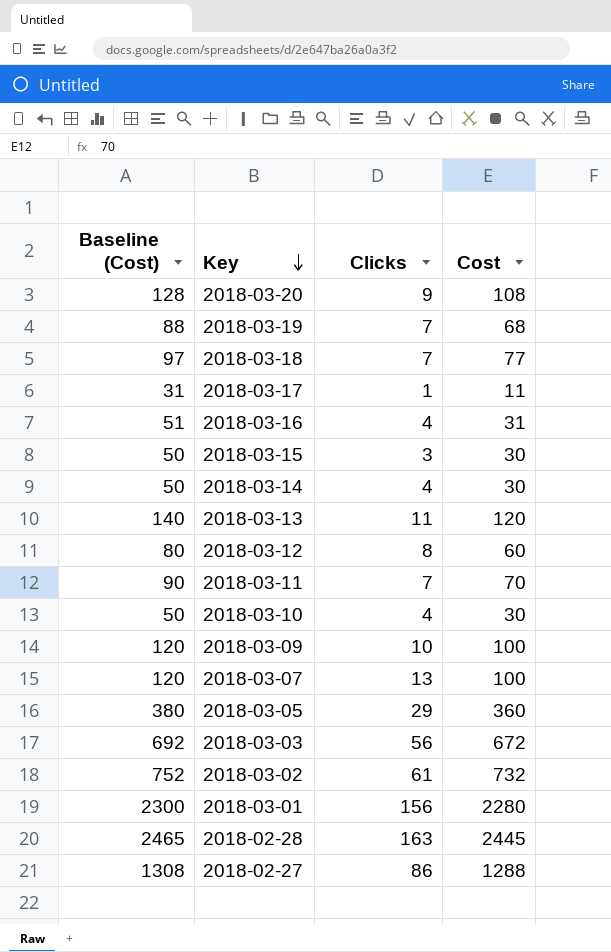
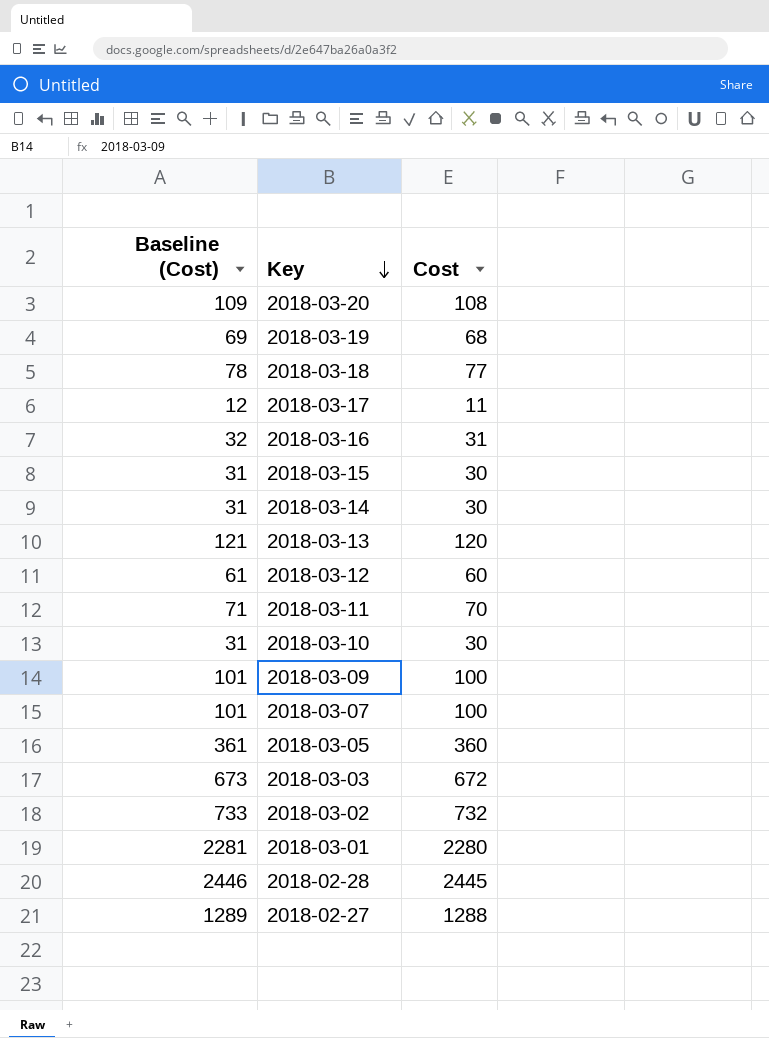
column Clicks | position: 3 -> none
column Baseline (Cost) | formula: [Cost] + 20 -> [Cost] + 1

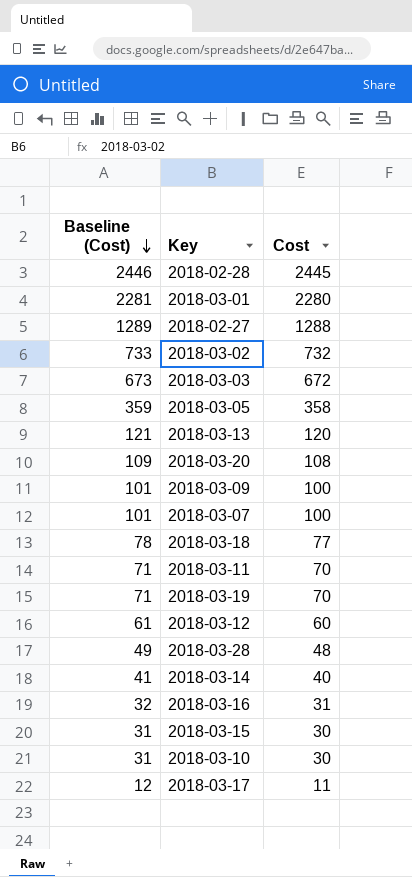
row order: Key descending -> Baseline (Cost) descending
2018-03-05 | Baseline (Cost): 361 -> 359
2018-03-05 | Cost: 360 -> 358
2018-03-19 | Baseline (Cost): 69 -> 71
2018-03-19 | Cost: 68 -> 70
row 2018-03-28: none -> 49 | 48
2018-03-14 | Baseline (Cost): 31 -> 41
2018-03-14 | Cost: 30 -> 40

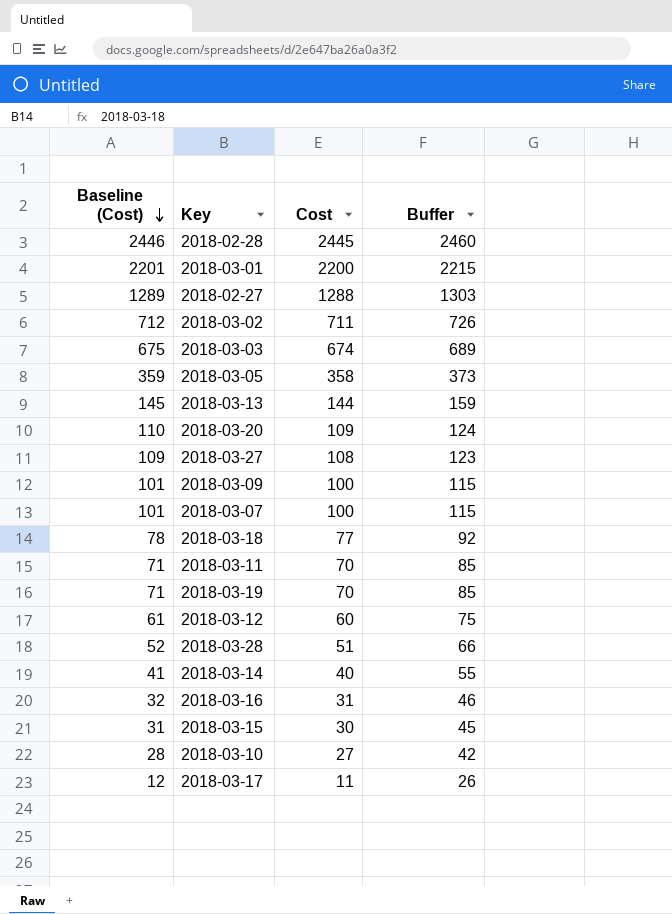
column Buffer | formula: none -> [Cost] + 15
2018-03-01 | Baseline (Cost): 2281 -> 2201
2018-03-01 | Cost: 2280 -> 2200
2018-03-02 | Baseline (Cost): 733 -> 712
2018-03-02 | Cost: 732 -> 711
2018-03-03 | Baseline (Cost): 673 -> 675
2018-03-03 | Cost: 672 -> 674
2018-03-13 | Baseline (Cost): 121 -> 145
2018-03-13 | Cost: 120 -> 144
2018-03-20 | Baseline (Cost): 109 -> 110
2018-03-20 | Cost: 108 -> 109
row 2018-03-27: none -> 109 | 108 | 123
2018-03-28 | Baseline (Cost): 49 -> 52
2018-03-28 | Cost: 48 -> 51
2018-03-10 | Baseline (Cost): 31 -> 28
2018-03-10 | Cost: 30 -> 27

